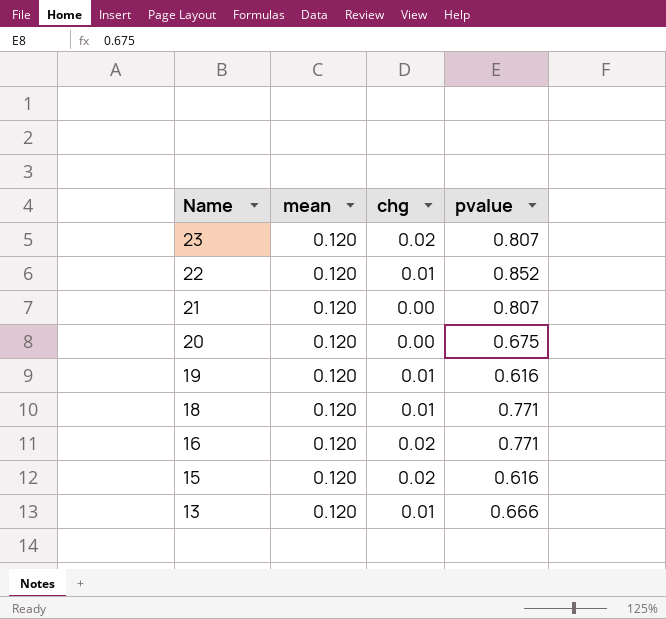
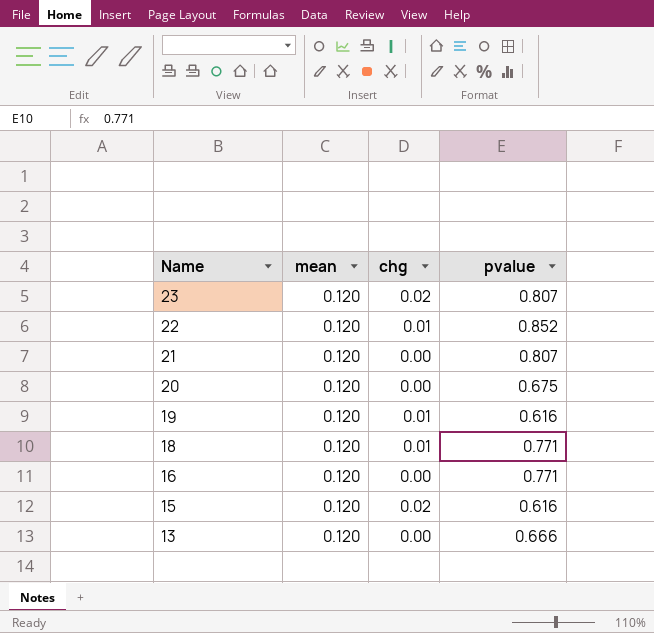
16 | chg: 0.02 -> 0.00
13 | chg: 0.01 -> 0.00

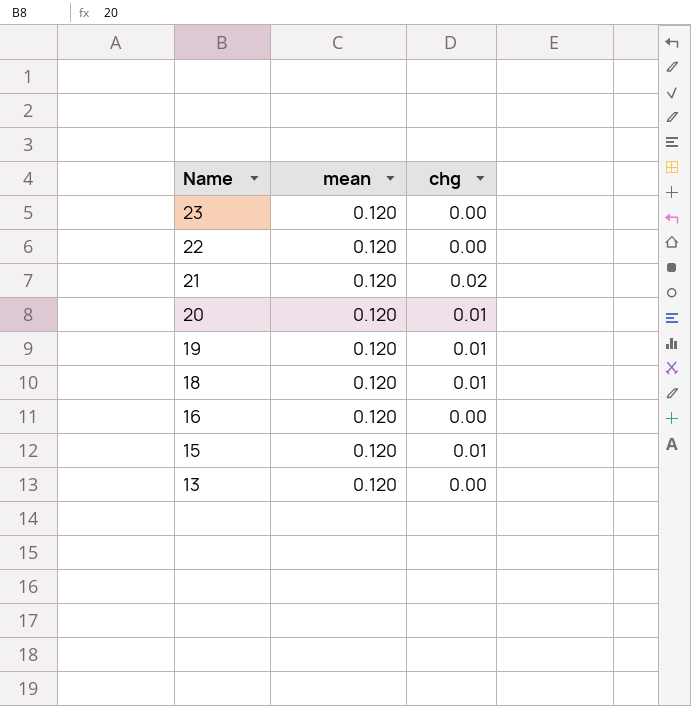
column pvalue | position: 4 -> none
23 | chg: 0.02 -> 0.00
22 | chg: 0.01 -> 0.00
21 | chg: 0.00 -> 0.02
20 | chg: 0.00 -> 0.01
15 | chg: 0.02 -> 0.01

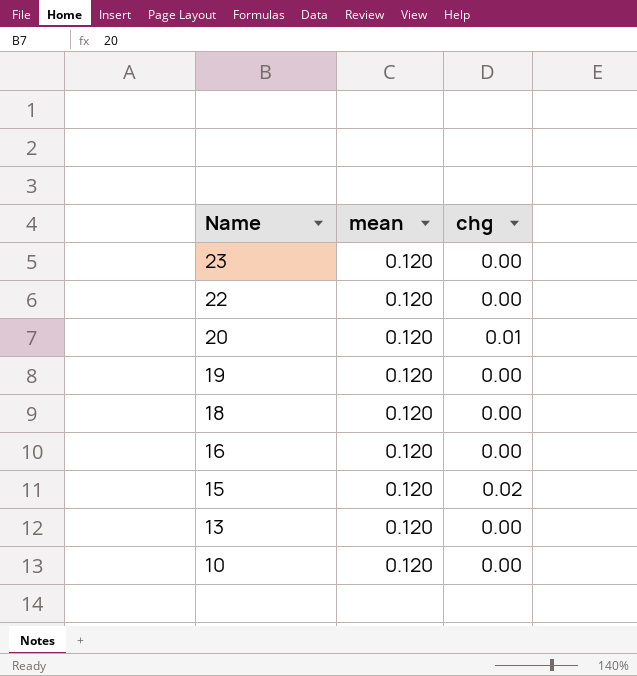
row 21: 0.120 | 0.02 -> none
19 | chg: 0.01 -> 0.00
18 | chg: 0.01 -> 0.00
15 | chg: 0.01 -> 0.02
row 10: none -> 0.120 | 0.00

